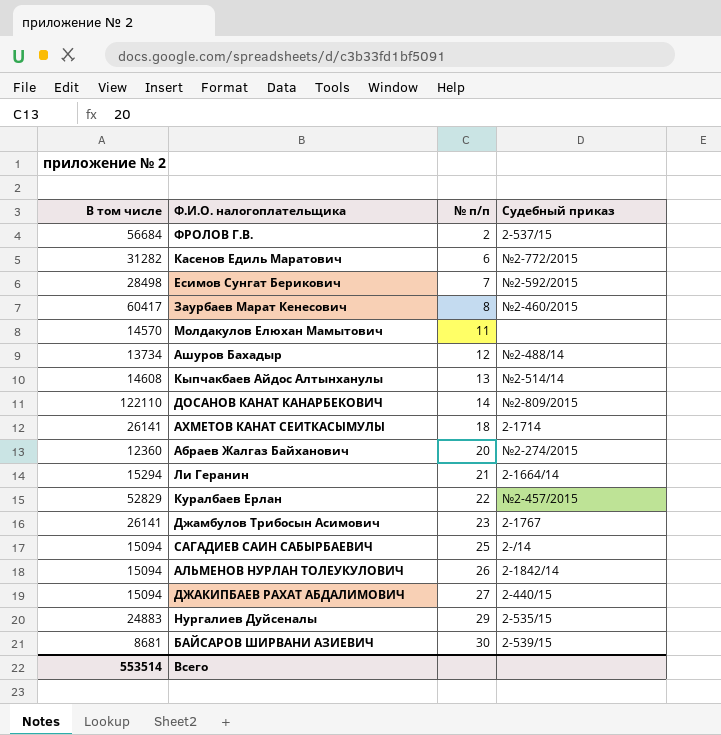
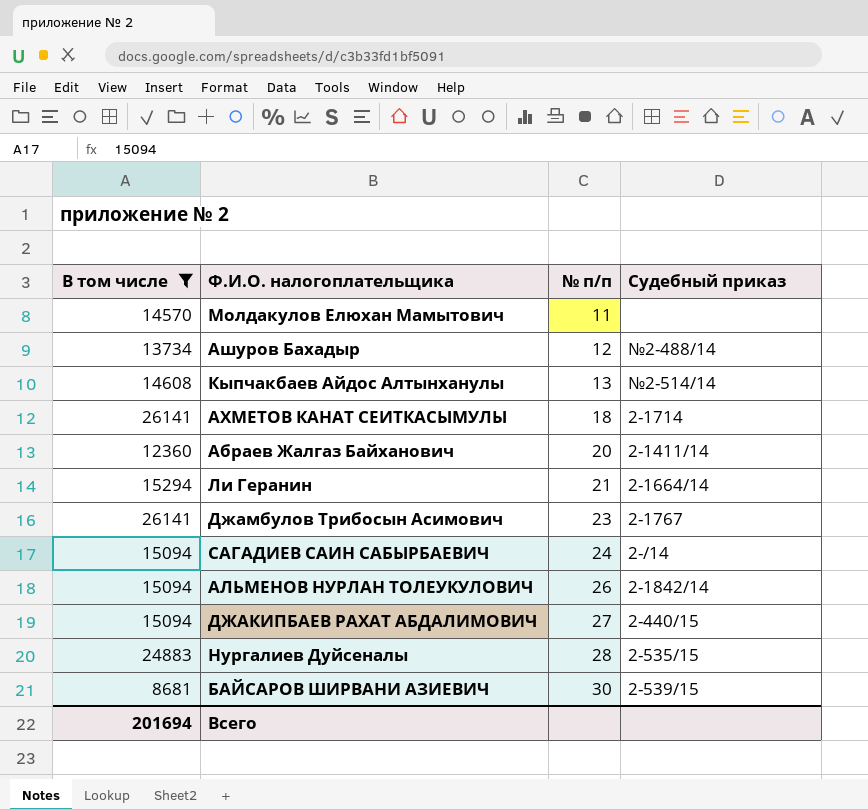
filter: none -> В том числе <= 26141
Абраев Жалгаз Байханович | Судебный приказ: №2-274/2015 -> 2-1411/14
САГАДИЕВ САИН САБЫРБАЕВИЧ | № п/п: 25 -> 24
Нургалиев Дуйсеналы | № п/п: 29 -> 28
Всего | В том числе: 553514 -> 201694

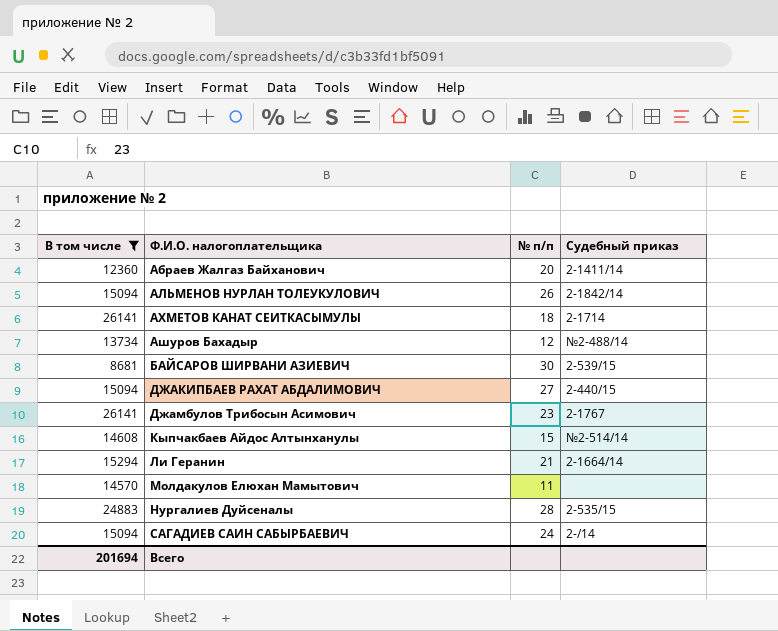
row order: № п/п ascending -> Ф.И.О. налогоплательщика ascending
Кыпчакбаев Айдос Алтынханулы | № п/п: 13 -> 15

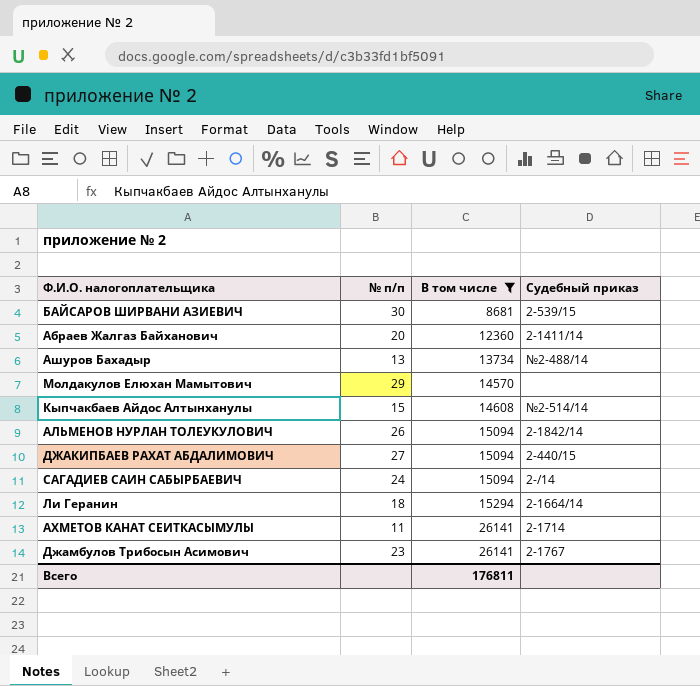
row order: Ф.И.О. налогоплательщика ascending -> В том числе ascending
column В том числе | position: 1 -> 3
row Нургалиев Дуйсеналы: 24883 | 28 | 2-535/15 -> none
Ашуров Бахадыр | № п/п: 12 -> 13
Молдакулов Елюхан Мамытович | № п/п: 11 -> 29
Ли Геранин | № п/п: 21 -> 18
АХМЕТОВ КАНАТ СЕИТКАСЫМУЛЫ | № п/п: 18 -> 11
Всего | В том числе: 201694 -> 176811

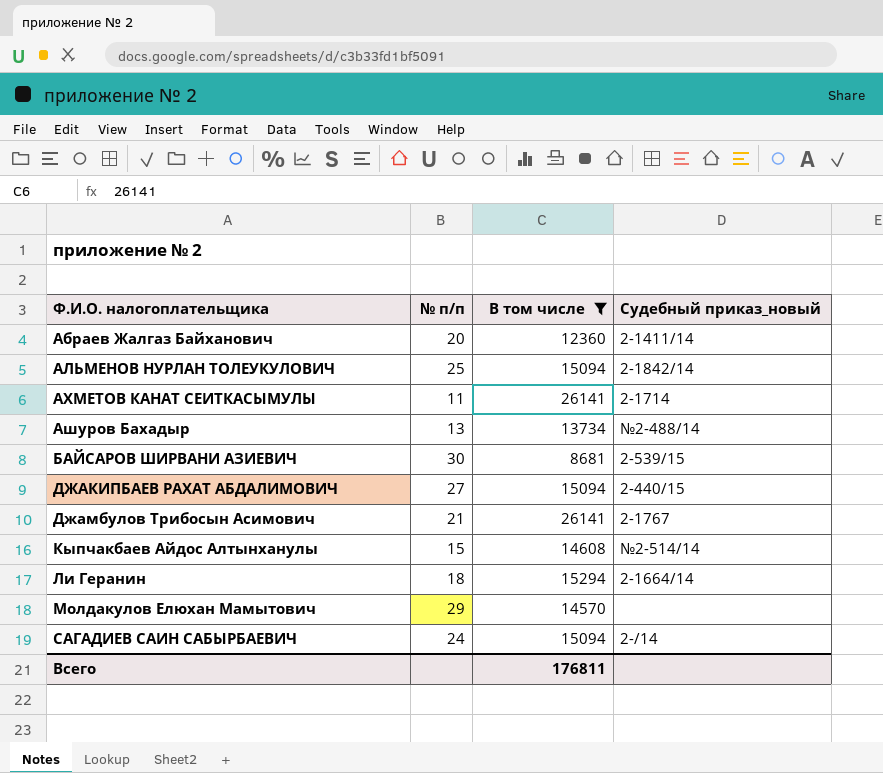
row order: В том числе ascending -> Ф.И.О. налогоплательщика ascending
column name: Судебный приказ -> Судебный приказ_новый
АЛЬМЕНОВ НУРЛАН ТОЛЕУКУЛОВИЧ | № п/п: 26 -> 25
Джамбулов Трибосын Асимович | № п/п: 23 -> 21

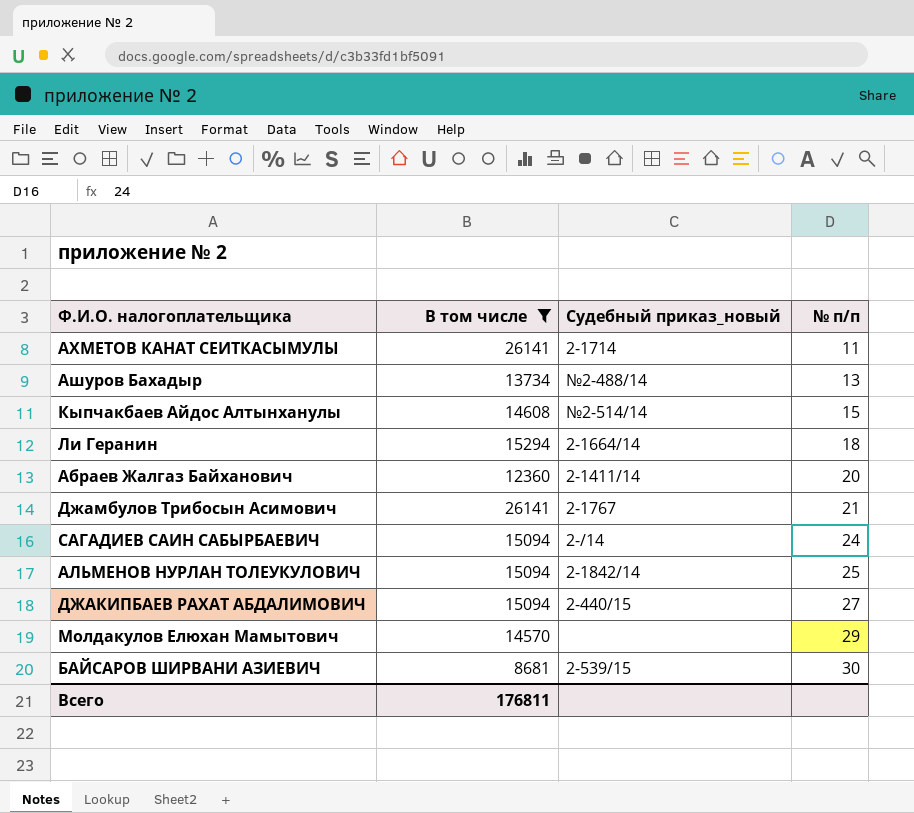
row order: Ф.И.О. налогоплательщика ascending -> № п/п ascending
column № п/п | position: 2 -> 4

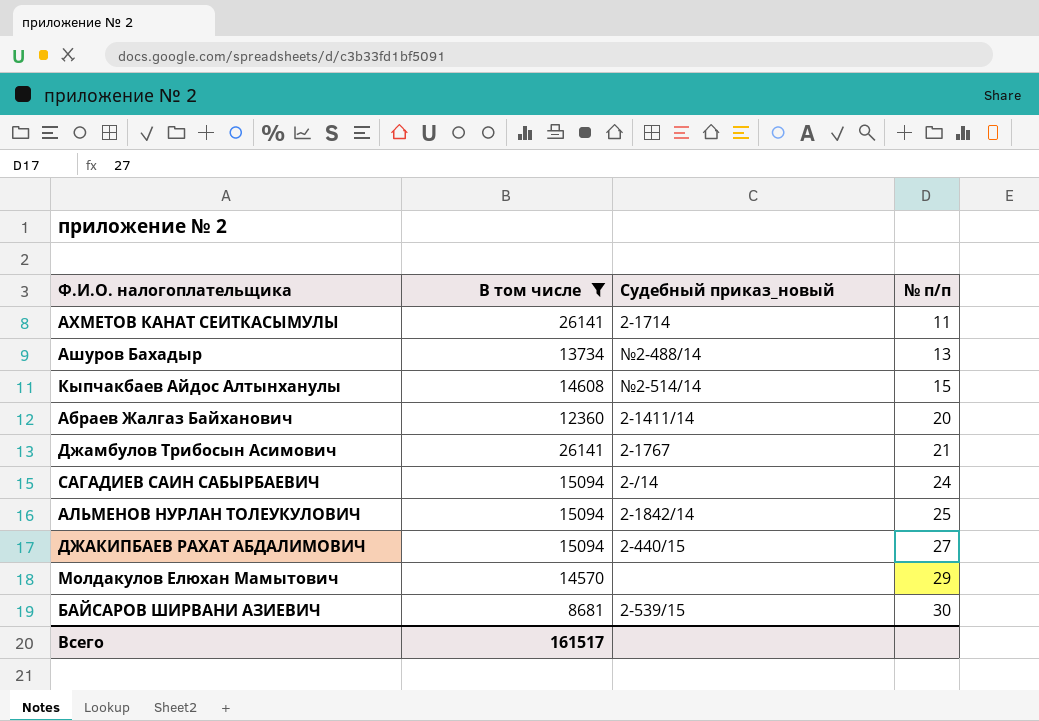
row Ли Геранин: 15294 | 2-1664/14 | 18 -> none
Всего | В том числе: 176811 -> 161517

